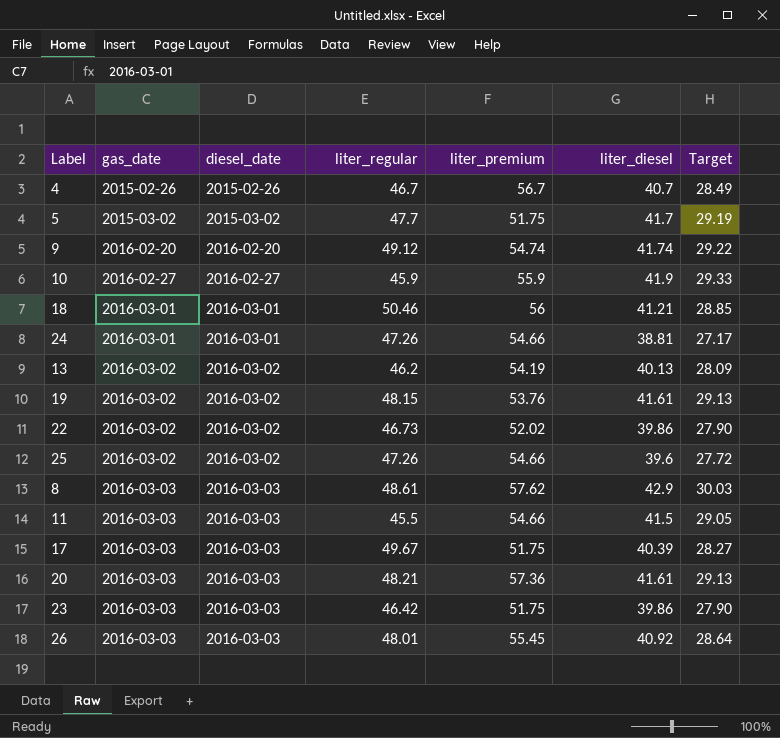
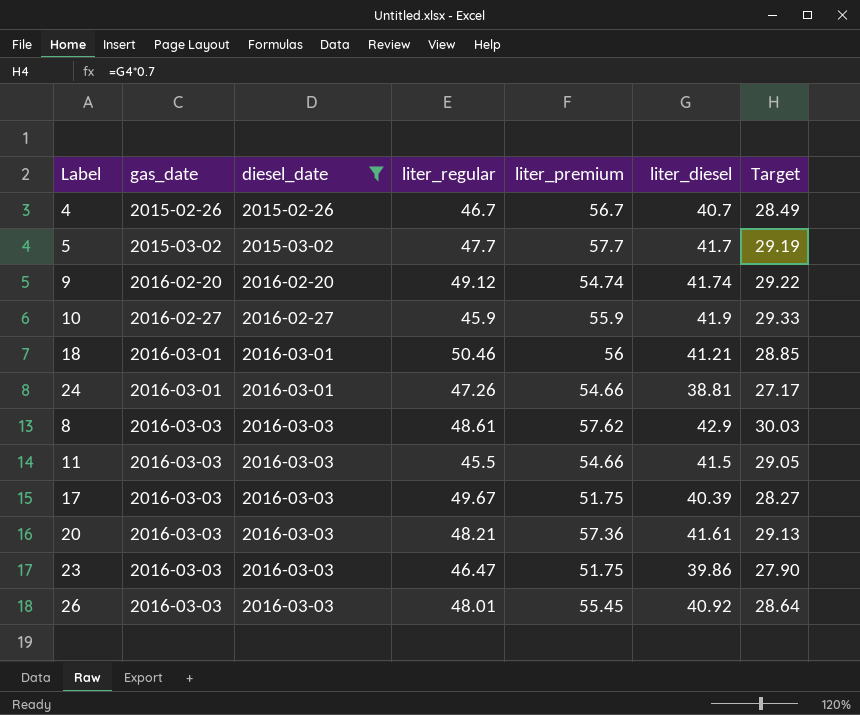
filter: none -> diesel_date != 2016-03-02
5 | liter_premium: 51.75 -> 57.7
23 | liter_regular: 46.42 -> 46.47

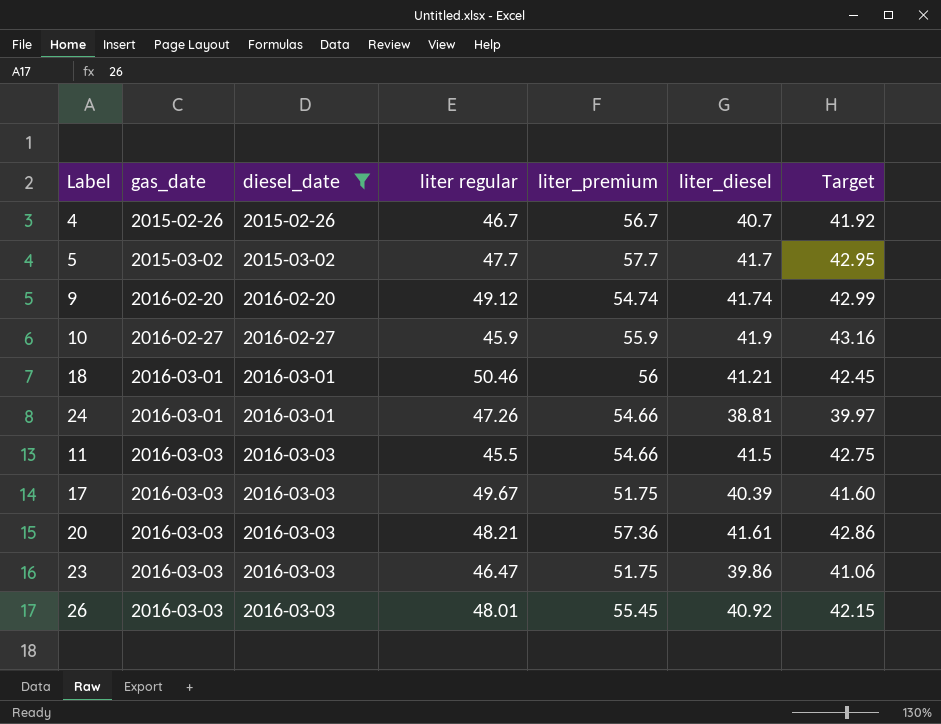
column name: liter_regular -> liter regular
column Target | formula: [liter_diesel] * 0.7 -> [liter_diesel] * 1.03
row 8: 2016-03-03 | 2016-03-03 | 48.61 | 57.62 | 42.9 | 30.03 -> none

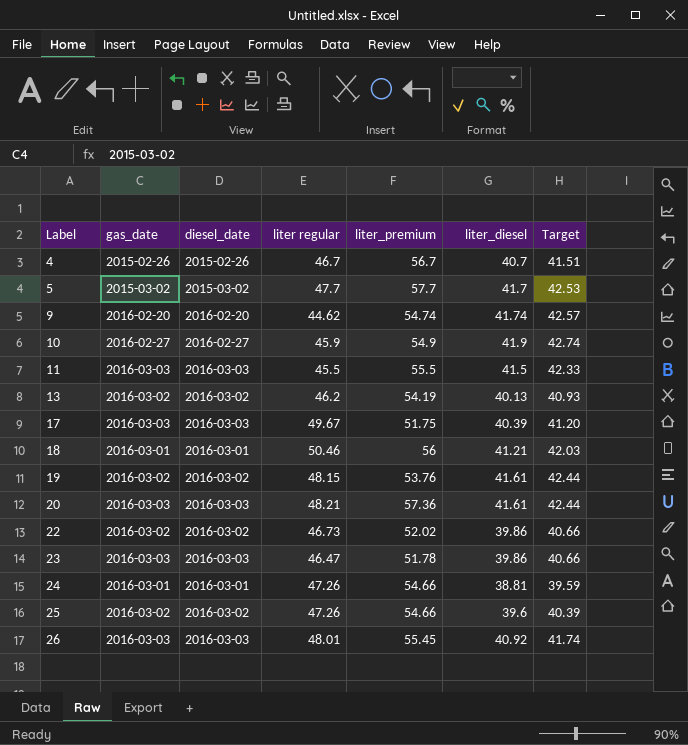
filter: diesel_date != 2016-03-02 -> none
row order: gas_date ascending -> Label ascending
column Target | formula: [liter_diesel] * 1.03 -> [liter_diesel] * 1.02
9 | liter regular: 49.12 -> 44.62
10 | liter_premium: 55.9 -> 54.9
11 | liter_premium: 54.66 -> 55.5
23 | liter_premium: 51.75 -> 51.78

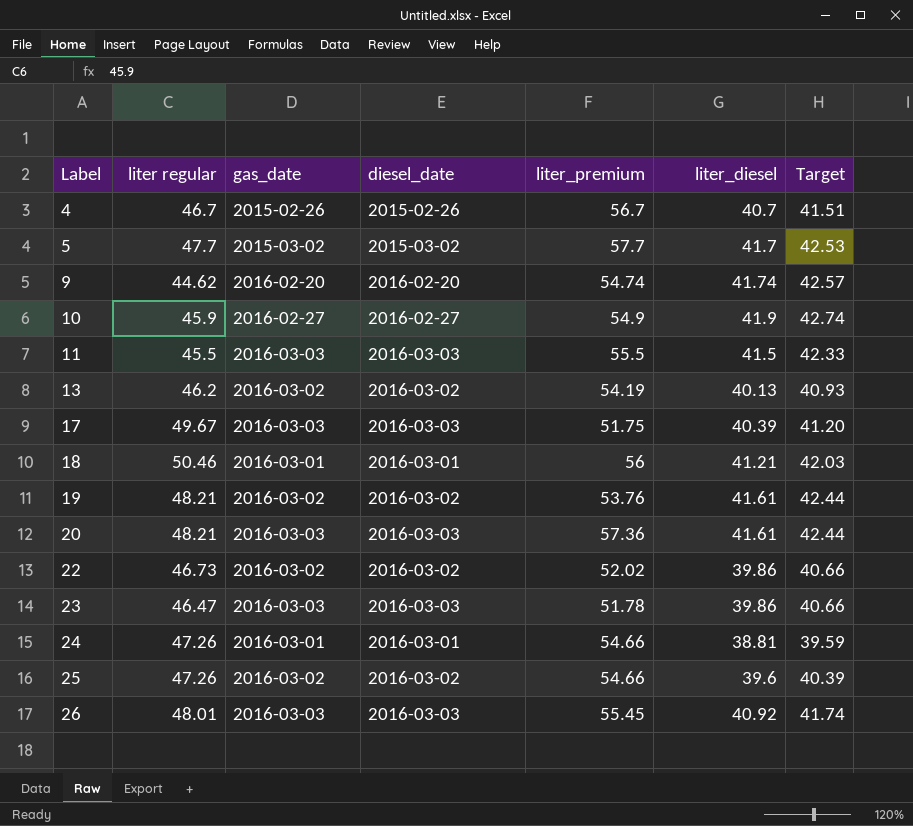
column liter regular | position: 4 -> 2
19 | liter regular: 48.15 -> 48.21

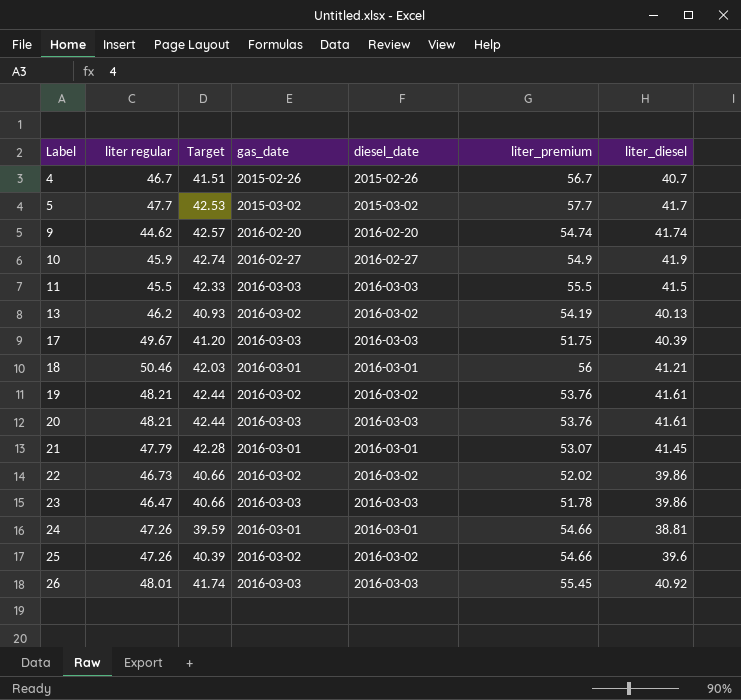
column Target | position: 7 -> 3
20 | liter_premium: 57.36 -> 53.76
row 21: none -> 47.79 | 42.28 | 2016-03-01 | 2016-03-01 | 53.07 | 41.45

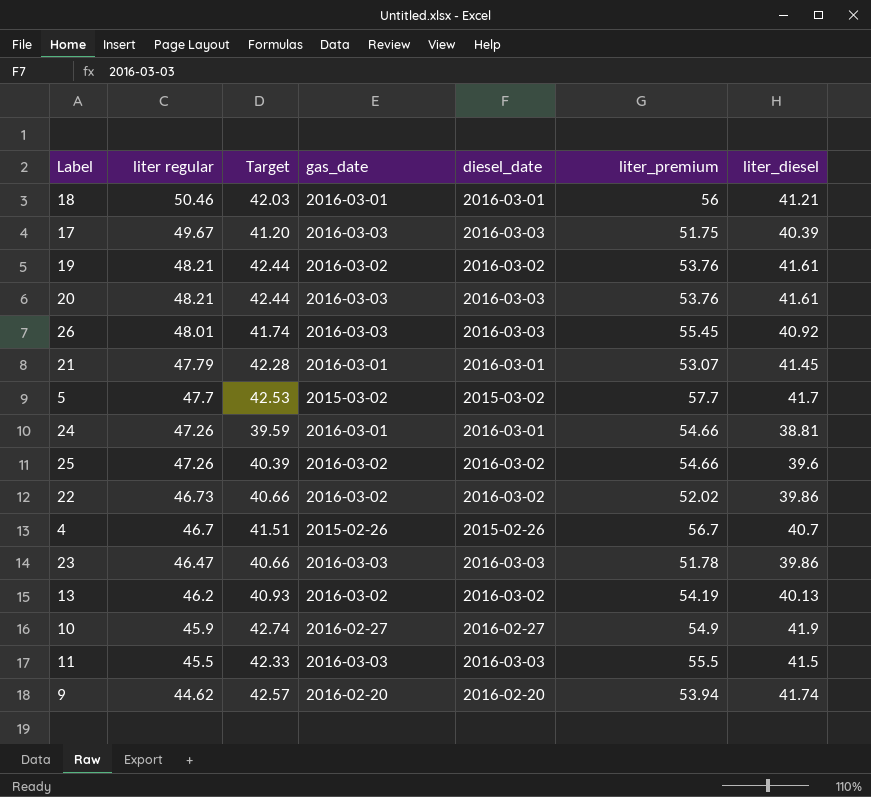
row order: Label ascending -> liter regular descending
9 | liter_premium: 54.74 -> 53.94

